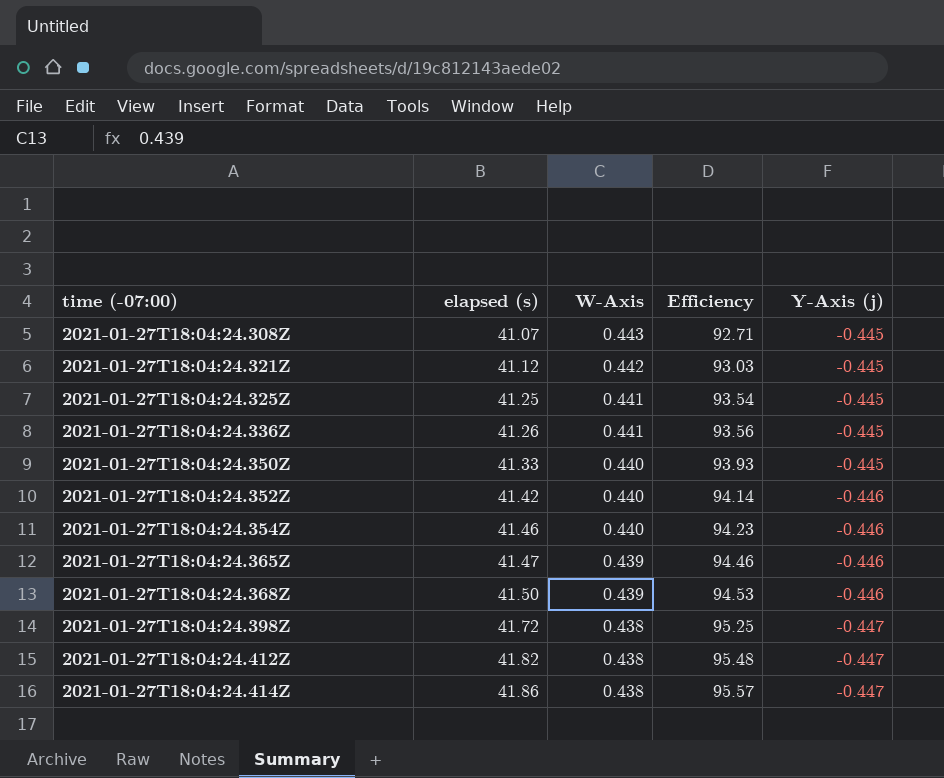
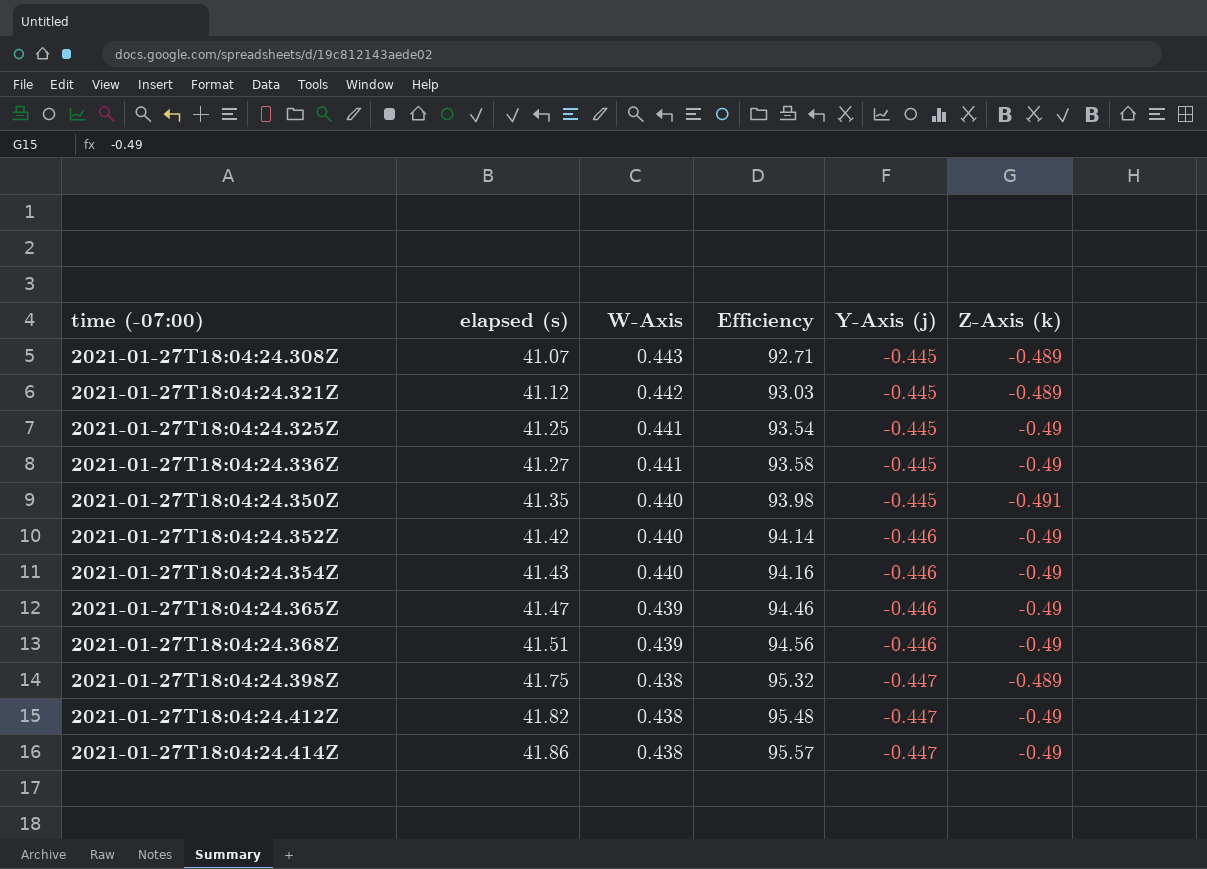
column Z-Axis (k) | position: none -> 6
2021-01-27T18:04:24.336Z | elapsed (s): 41.26 -> 41.27
2021-01-27T18:04:24.336Z | Efficiency: 93.56 -> 93.58
2021-01-27T18:04:24.350Z | elapsed (s): 41.33 -> 41.35
2021-01-27T18:04:24.350Z | Efficiency: 93.93 -> 93.98
2021-01-27T18:04:24.354Z | elapsed (s): 41.46 -> 41.43
2021-01-27T18:04:24.354Z | Efficiency: 94.23 -> 94.16
2021-01-27T18:04:24.368Z | elapsed (s): 41.50 -> 41.51
2021-01-27T18:04:24.368Z | Efficiency: 94.53 -> 94.56
2021-01-27T18:04:24.398Z | elapsed (s): 41.72 -> 41.75
2021-01-27T18:04:24.398Z | Efficiency: 95.25 -> 95.32

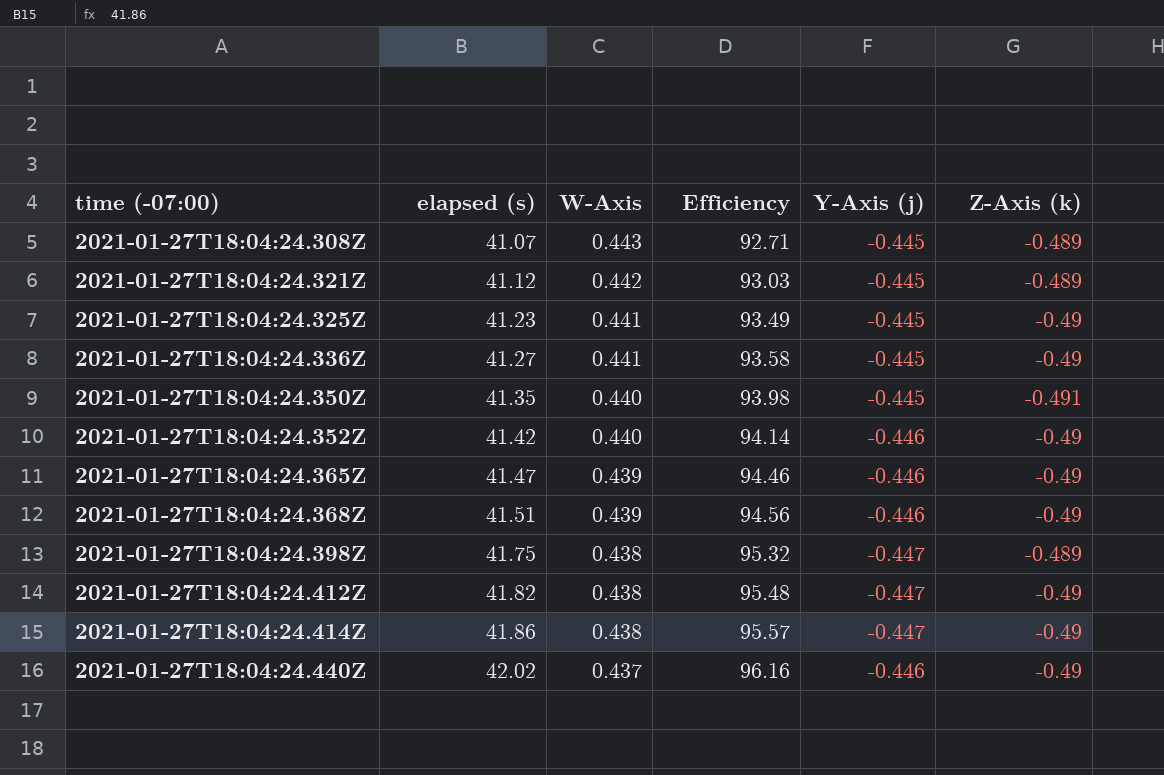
row 2021-01-27T18:04:24.354Z: 41.43 | 0.440 | 94.16 | -0.446 | -0.49 -> none
2021-01-27T18:04:24.325Z | elapsed (s): 41.25 -> 41.23
2021-01-27T18:04:24.325Z | Efficiency: 93.54 -> 93.49
row 2021-01-27T18:04:24.440Z: none -> 42.02 | 0.437 | 96.16 | -0.446 | -0.49

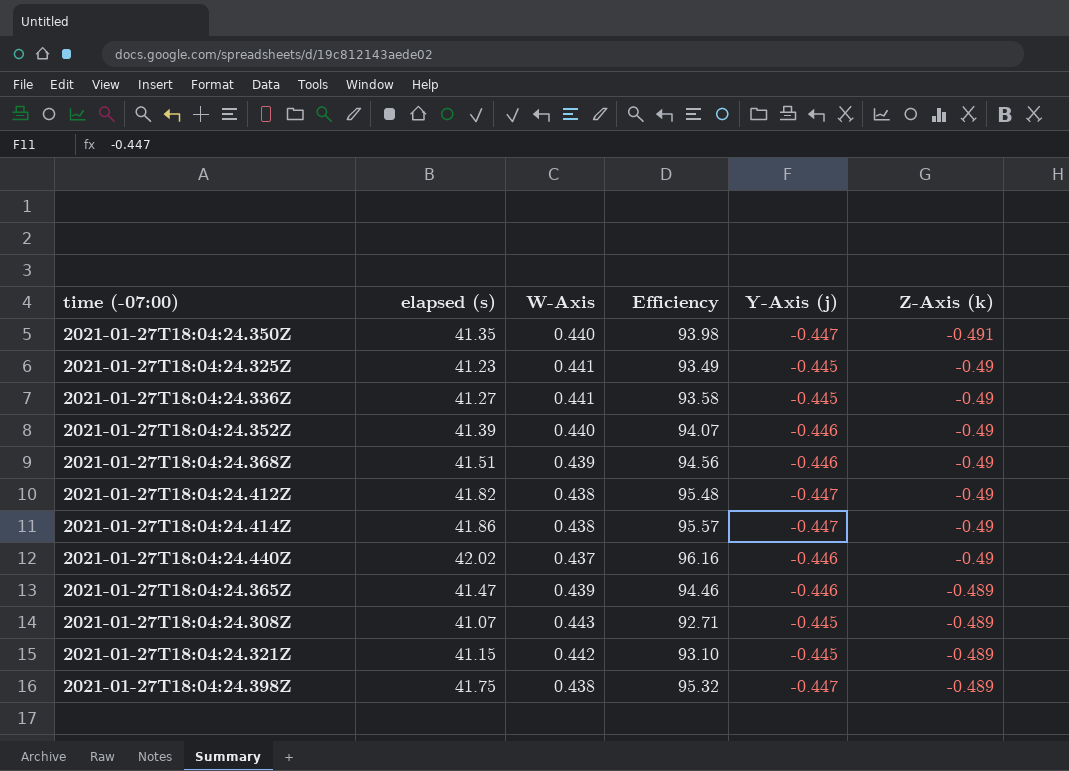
row order: time (-07:00) ascending -> Z-Axis (k) ascending
2021-01-27T18:04:24.350Z | Y-Axis (j): -0.445 -> -0.447
2021-01-27T18:04:24.352Z | elapsed (s): 41.42 -> 41.39
2021-01-27T18:04:24.352Z | Efficiency: 94.14 -> 94.07
2021-01-27T18:04:24.365Z | Z-Axis (k): -0.49 -> -0.489
2021-01-27T18:04:24.321Z | elapsed (s): 41.12 -> 41.15
2021-01-27T18:04:24.321Z | Efficiency: 93.03 -> 93.10

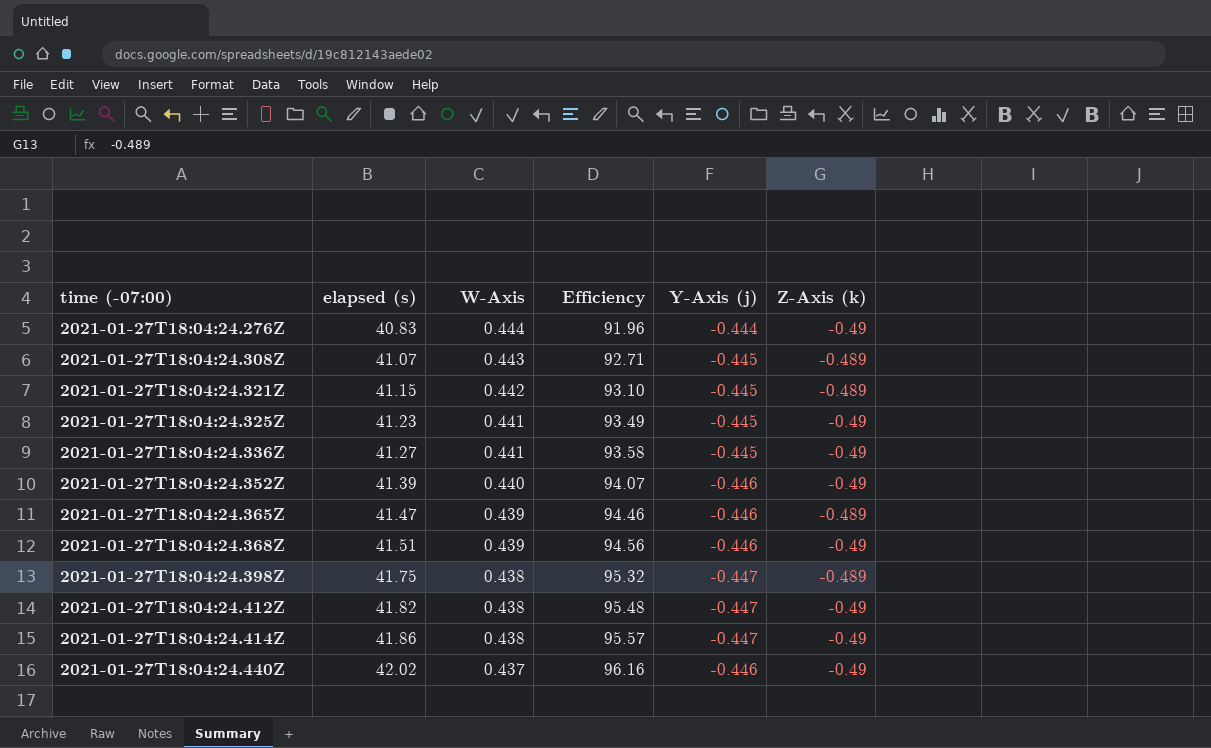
row order: Z-Axis (k) ascending -> time (-07:00) ascending
row 2021-01-27T18:04:24.350Z: 41.35 | 0.440 | 93.98 | -0.447 | -0.491 -> none
row 2021-01-27T18:04:24.276Z: none -> 40.83 | 0.444 | 91.96 | -0.444 | -0.49

